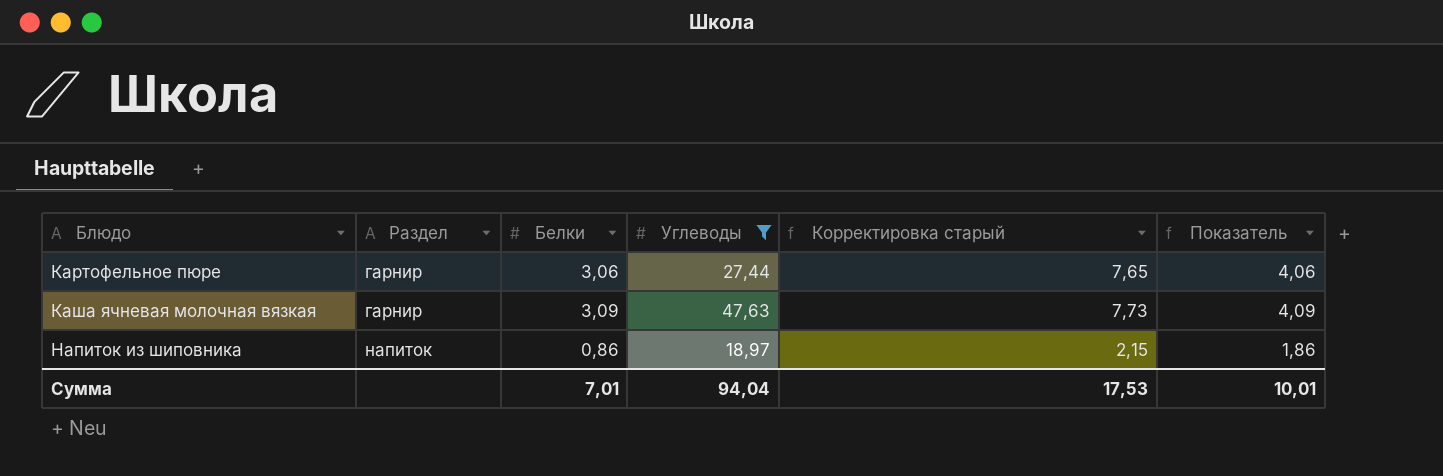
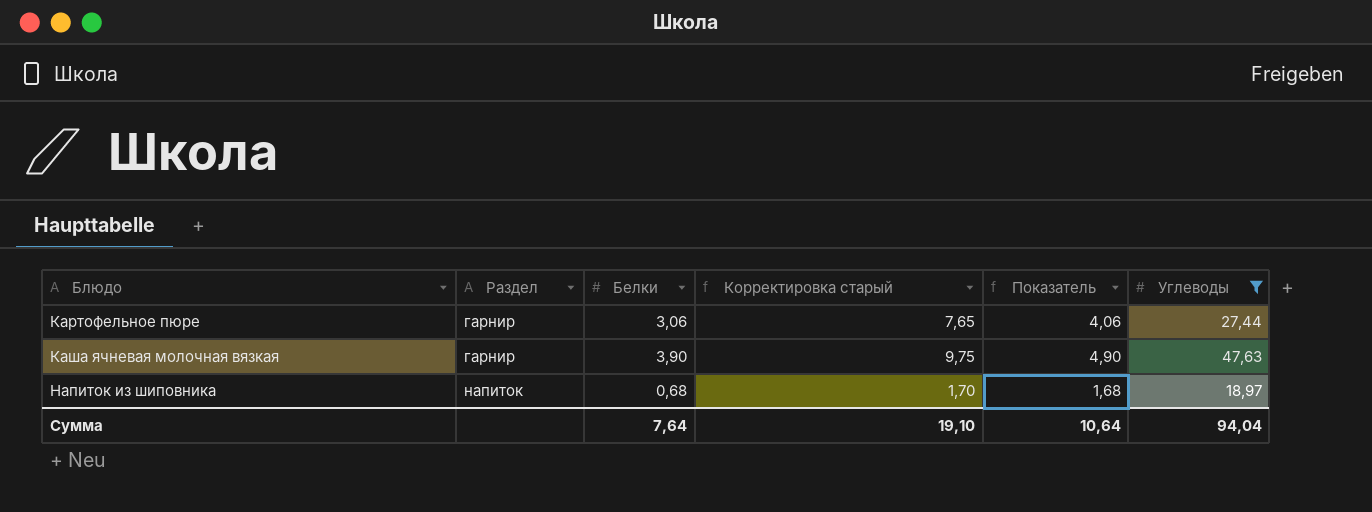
column Углеводы | position: 4 -> 6
Каша ячневая молочная вязкая | Белки: 3,09 -> 3,90
Каша ячневая молочная вязкая | Корректировка старый: 7,73 -> 9,75
Каша ячневая молочная вязкая | Показатель: 4,09 -> 4,90
Напиток из шиповника | Белки: 0,86 -> 0,68
Напиток из шиповника | Корректировка старый: 2,15 -> 1,70
Напиток из шиповника | Показатель: 1,86 -> 1,68
Сумма | Белки: 7,01 -> 7,64
Сумма | Корректировка старый: 17,53 -> 19,10
Сумма | Показатель: 10,01 -> 10,64

